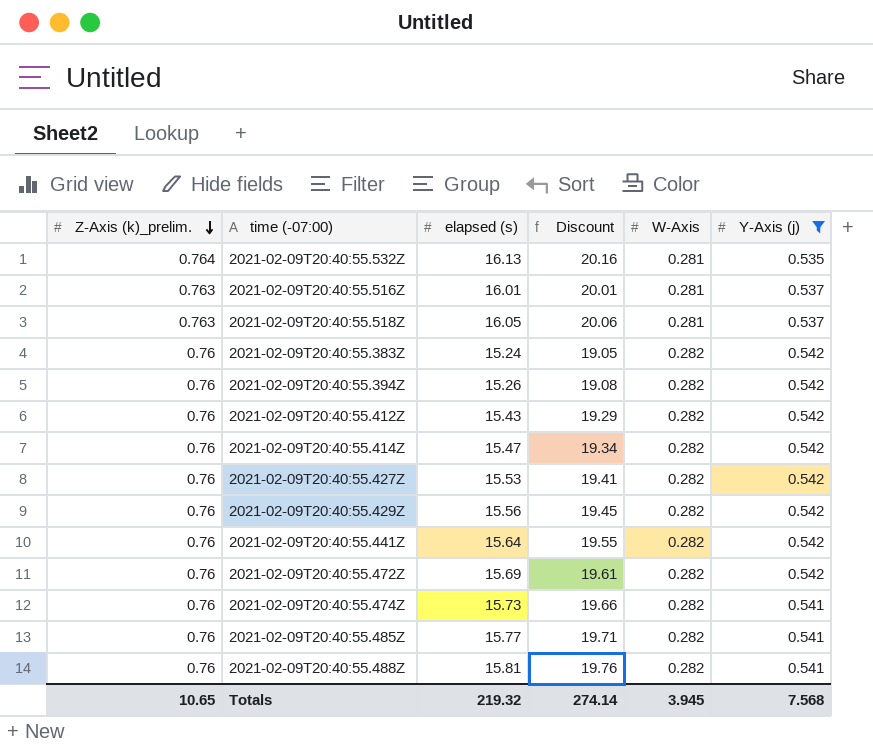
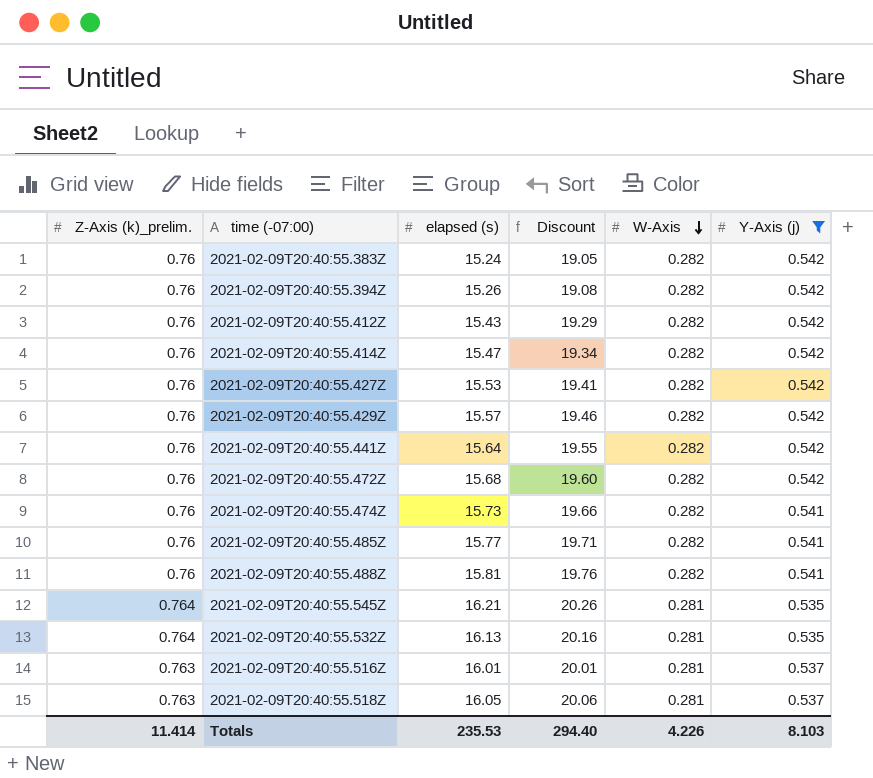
row order: Z-Axis (k)_prelim. descending -> W-Axis descending
2021-02-09T20:40:55.429Z | elapsed (s): 15.56 -> 15.57
2021-02-09T20:40:55.429Z | Discount: 19.45 -> 19.46
2021-02-09T20:40:55.472Z | elapsed (s): 15.69 -> 15.68
2021-02-09T20:40:55.472Z | Discount: 19.61 -> 19.60
row 2021-02-09T20:40:55.545Z: none -> 0.764 | 16.21 | 20.26 | 0.281 | 0.535
Totals | Z-Axis (k)_prelim.: 10.65 -> 11.414
Totals | elapsed (s): 219.32 -> 235.53
Totals | Discount: 274.14 -> 294.40
Totals | W-Axis: 3.945 -> 4.226
Totals | Y-Axis (j): 7.568 -> 8.103

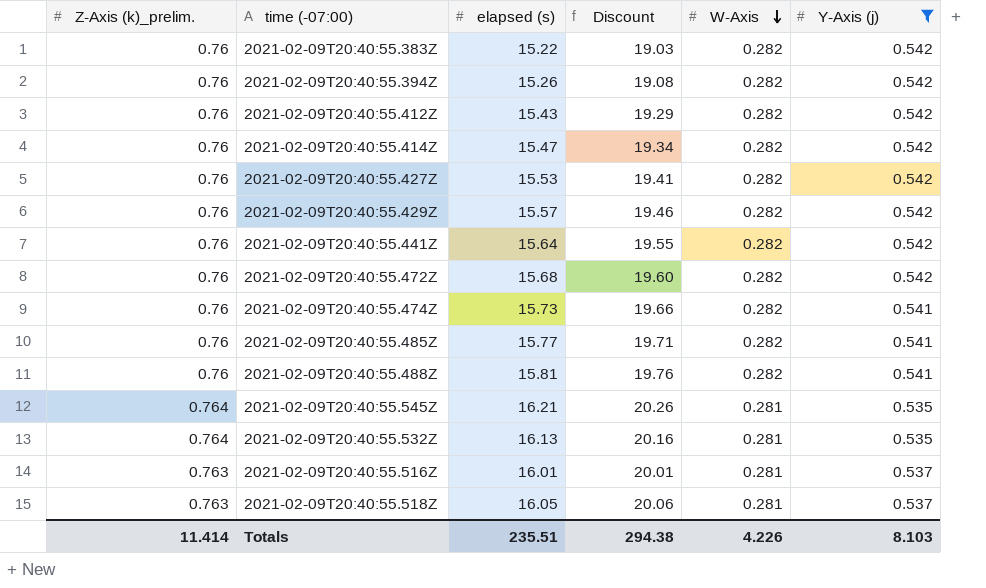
2021-02-09T20:40:55.383Z | elapsed (s): 15.24 -> 15.22
2021-02-09T20:40:55.383Z | Discount: 19.05 -> 19.03
Totals | elapsed (s): 235.53 -> 235.51
Totals | Discount: 294.40 -> 294.38

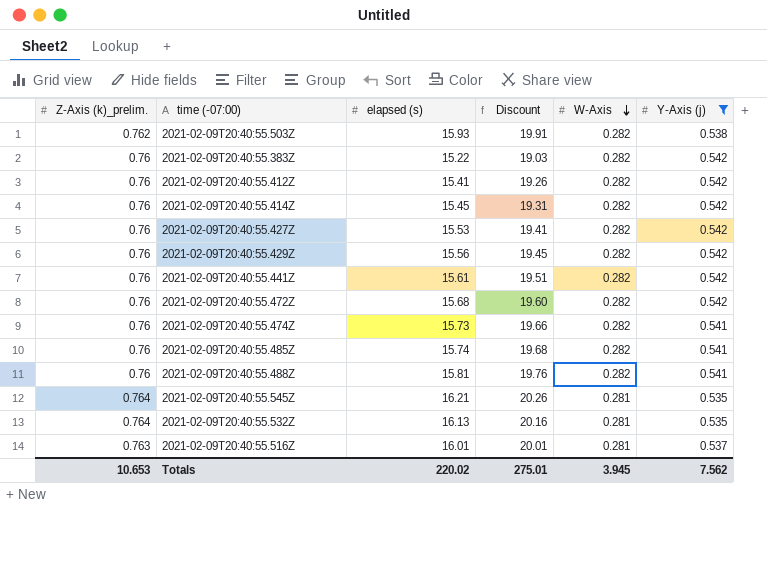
row 2021-02-09T20:40:55.394Z: 0.76 | 15.26 | 19.08 | 0.282 | 0.542 -> none
row 2021-02-09T20:40:55.518Z: 0.763 | 16.05 | 20.06 | 0.281 | 0.537 -> none
row 2021-02-09T20:40:55.503Z: none -> 0.762 | 15.93 | 19.91 | 0.282 | 0.538
2021-02-09T20:40:55.412Z | elapsed (s): 15.43 -> 15.41
2021-02-09T20:40:55.412Z | Discount: 19.29 -> 19.26
2021-02-09T20:40:55.414Z | elapsed (s): 15.47 -> 15.45
2021-02-09T20:40:55.414Z | Discount: 19.34 -> 19.31
2021-02-09T20:40:55.429Z | elapsed (s): 15.57 -> 15.56
2021-02-09T20:40:55.429Z | Discount: 19.46 -> 19.45
2021-02-09T20:40:55.441Z | elapsed (s): 15.64 -> 15.61
2021-02-09T20:40:55.441Z | Discount: 19.55 -> 19.51
2021-02-09T20:40:55.485Z | elapsed (s): 15.77 -> 15.74
2021-02-09T20:40:55.485Z | Discount: 19.71 -> 19.68
Totals | Z-Axis (k)_prelim.: 11.414 -> 10.653
Totals | elapsed (s): 235.51 -> 220.02
Totals | Discount: 294.38 -> 275.01
Totals | W-Axis: 4.226 -> 3.945
Totals | Y-Axis (j): 8.103 -> 7.562

